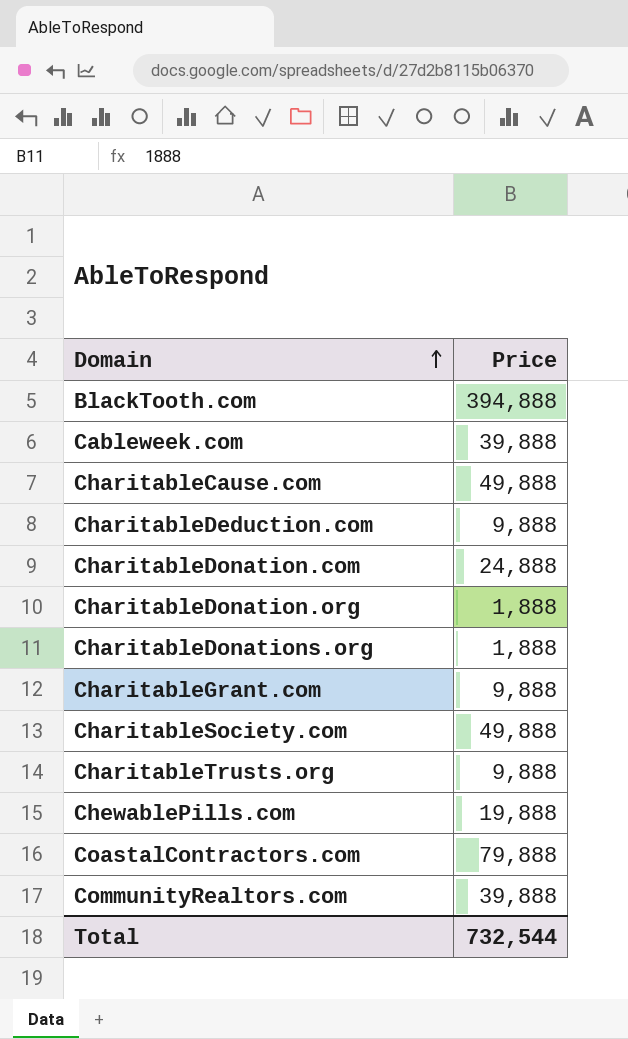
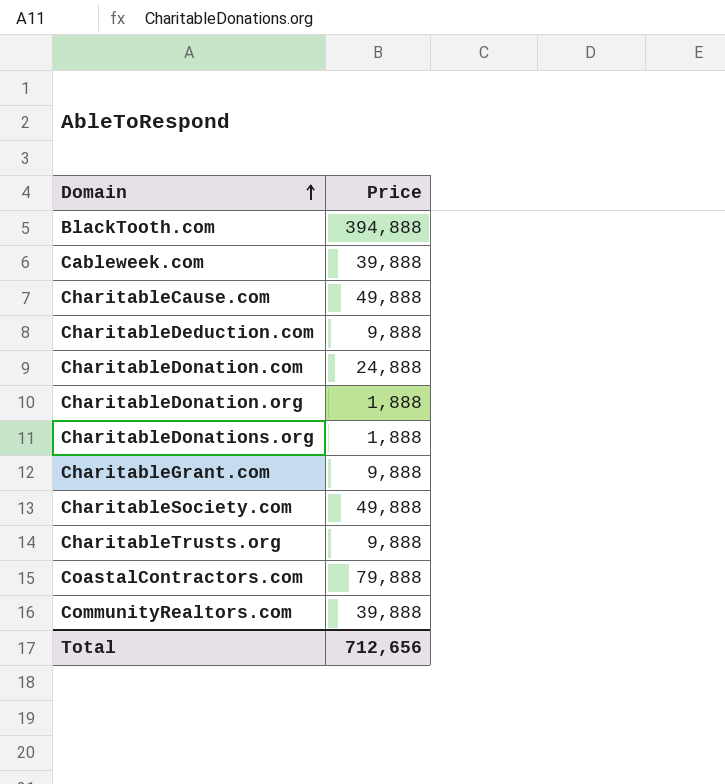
row ChewablePills.com: 19,888 -> none
Total | Price: 732,544 -> 712,656

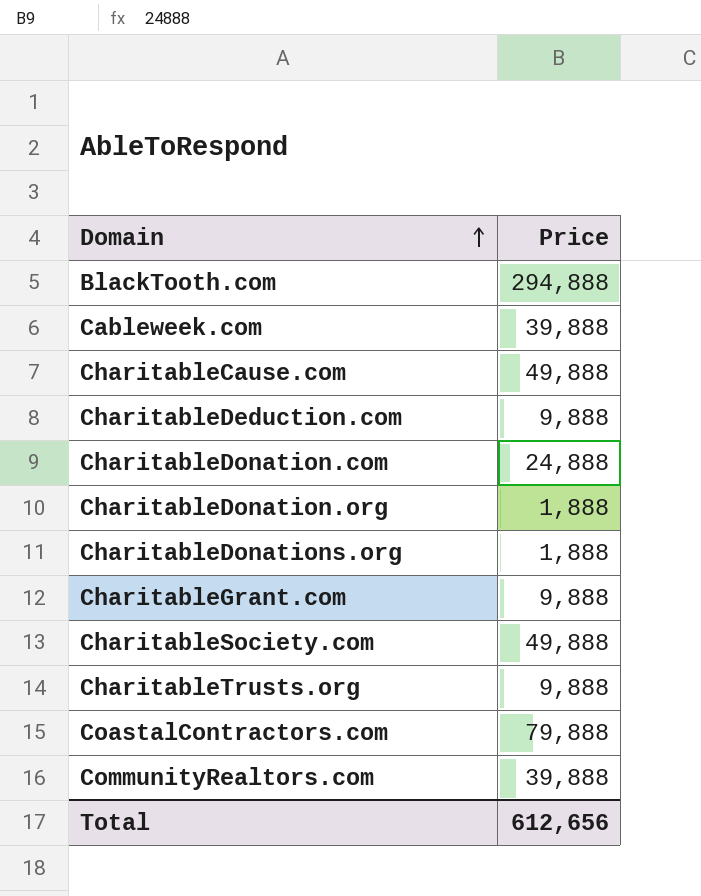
BlackTooth.com | Price: 394,888 -> 294,888
Total | Price: 712,656 -> 612,656

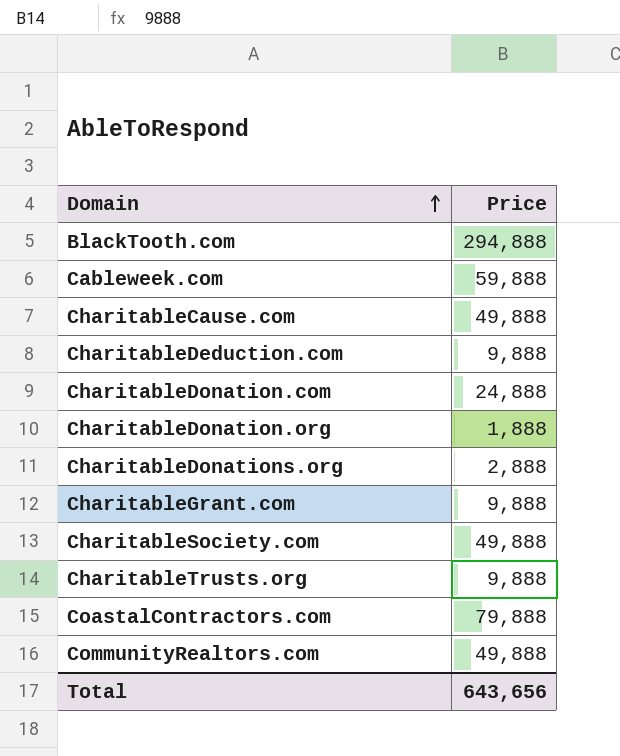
Cableweek.com | Price: 39,888 -> 59,888
CharitableDonations.org | Price: 1,888 -> 2,888
CommunityRealtors.com | Price: 39,888 -> 49,888
Total | Price: 612,656 -> 643,656

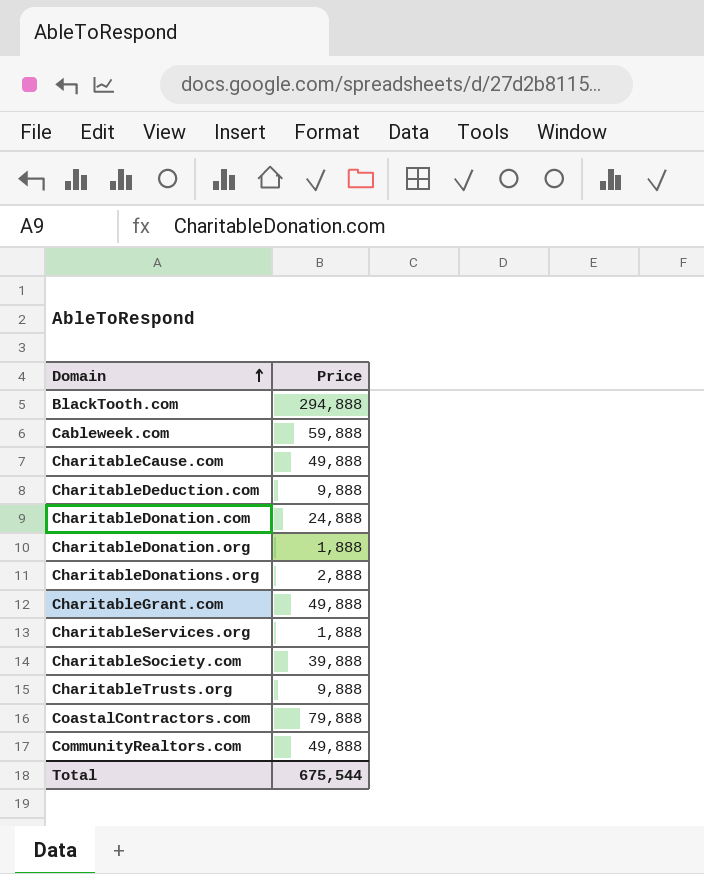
CharitableGrant.com | Price: 9,888 -> 49,888
row CharitableServices.org: none -> 1,888
CharitableSociety.com | Price: 49,888 -> 39,888
Total | Price: 643,656 -> 675,544

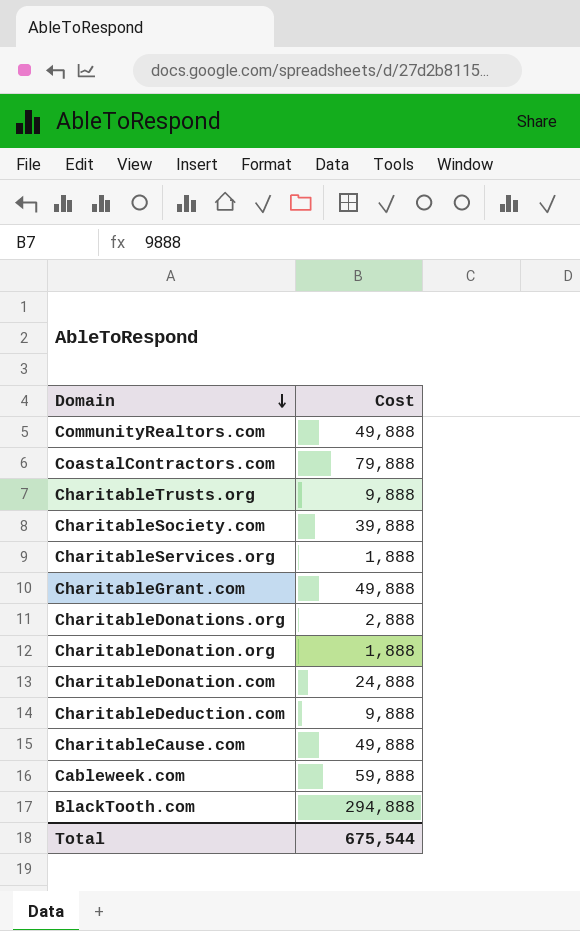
row order: Domain ascending -> Domain descending
column name: Price -> Cost

